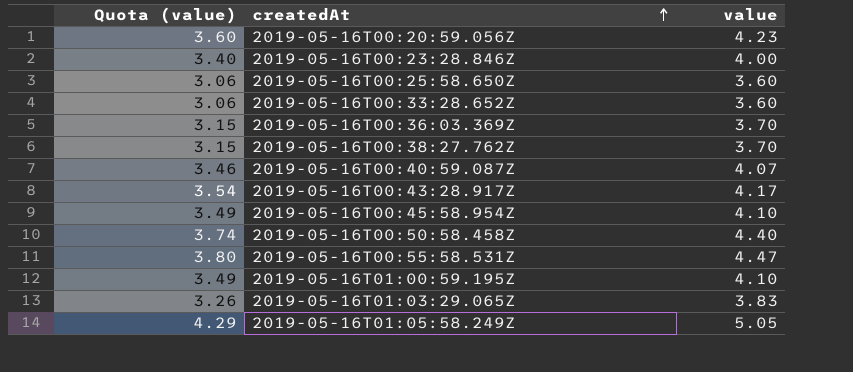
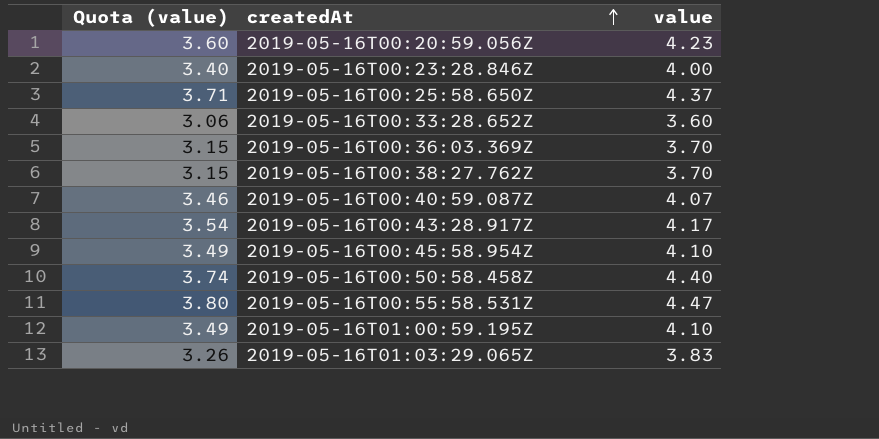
row 2019-05-16T01:05:58.249Z: 4.29 | 5.05 -> none
2019-05-16T00:25:58.650Z | Quota (value): 3.06 -> 3.71
2019-05-16T00:25:58.650Z | value: 3.60 -> 4.37

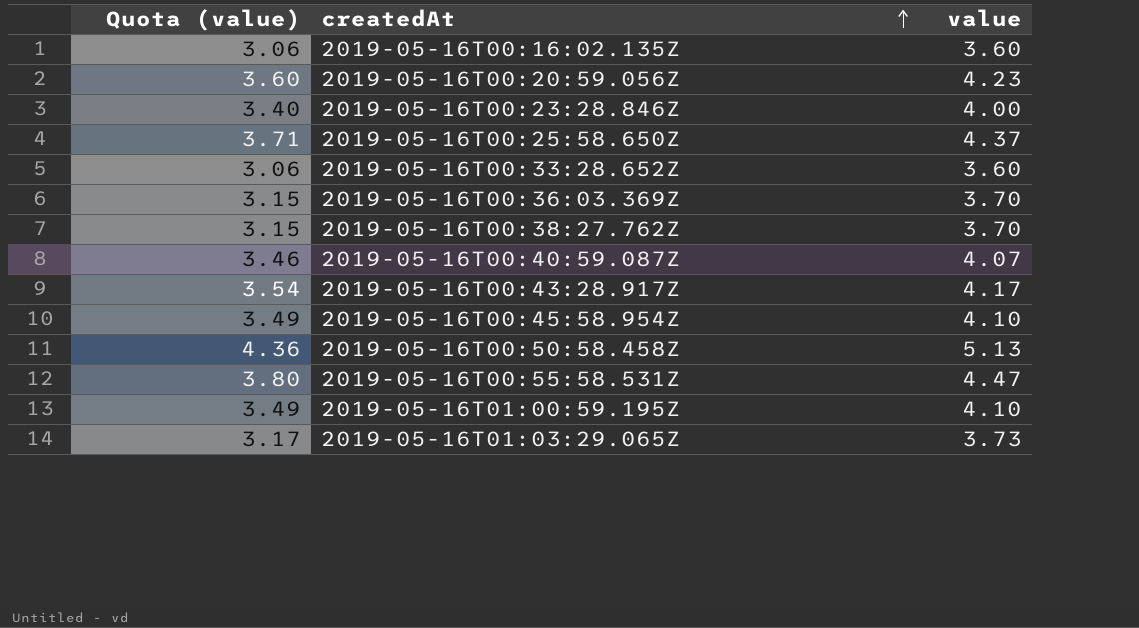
row 2019-05-16T00:16:02.135Z: none -> 3.06 | 3.60
2019-05-16T00:50:58.458Z | Quota (value): 3.74 -> 4.36
2019-05-16T00:50:58.458Z | value: 4.40 -> 5.13
2019-05-16T01:03:29.065Z | Quota (value): 3.26 -> 3.17
2019-05-16T01:03:29.065Z | value: 3.83 -> 3.73

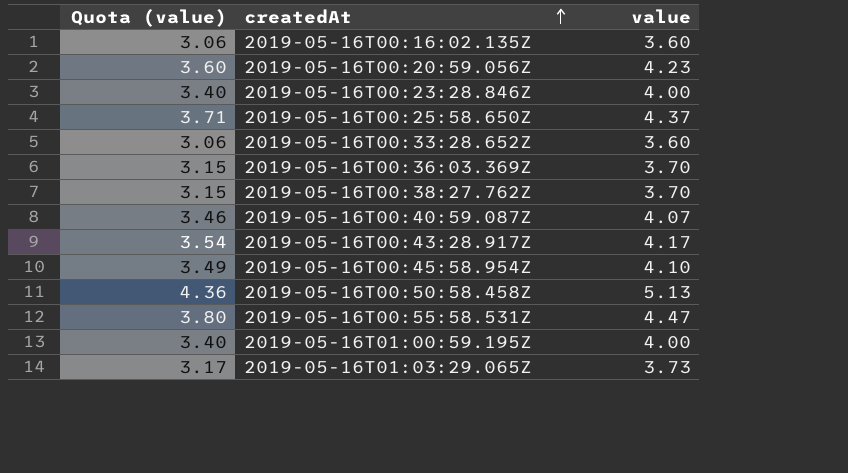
2019-05-16T01:00:59.195Z | Quota (value): 3.49 -> 3.40
2019-05-16T01:00:59.195Z | value: 4.10 -> 4.00

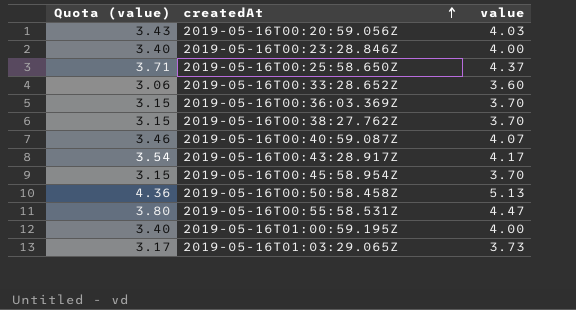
row 2019-05-16T00:16:02.135Z: 3.06 | 3.60 -> none
2019-05-16T00:20:59.056Z | Quota (value): 3.60 -> 3.43
2019-05-16T00:20:59.056Z | value: 4.23 -> 4.03
2019-05-16T00:45:58.954Z | Quota (value): 3.49 -> 3.15
2019-05-16T00:45:58.954Z | value: 4.10 -> 3.70

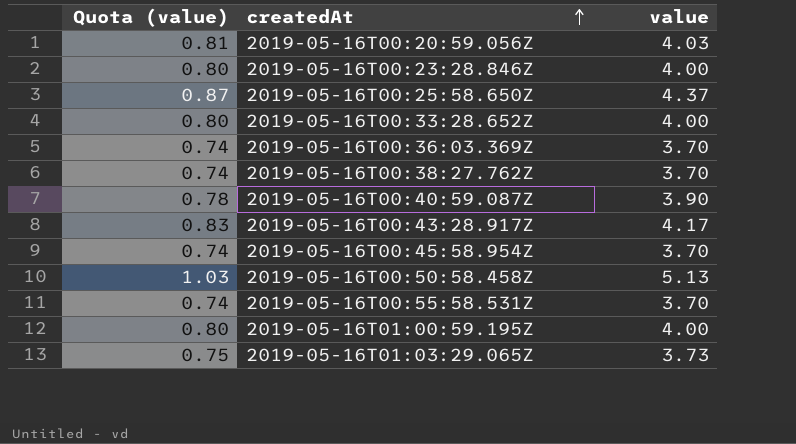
column Quota (value) | formula: [value] * 0.85 -> [value] * 0.2
2019-05-16T00:33:28.652Z | value: 3.60 -> 4.00
2019-05-16T00:40:59.087Z | value: 4.07 -> 3.90
2019-05-16T00:55:58.531Z | value: 4.47 -> 3.70

